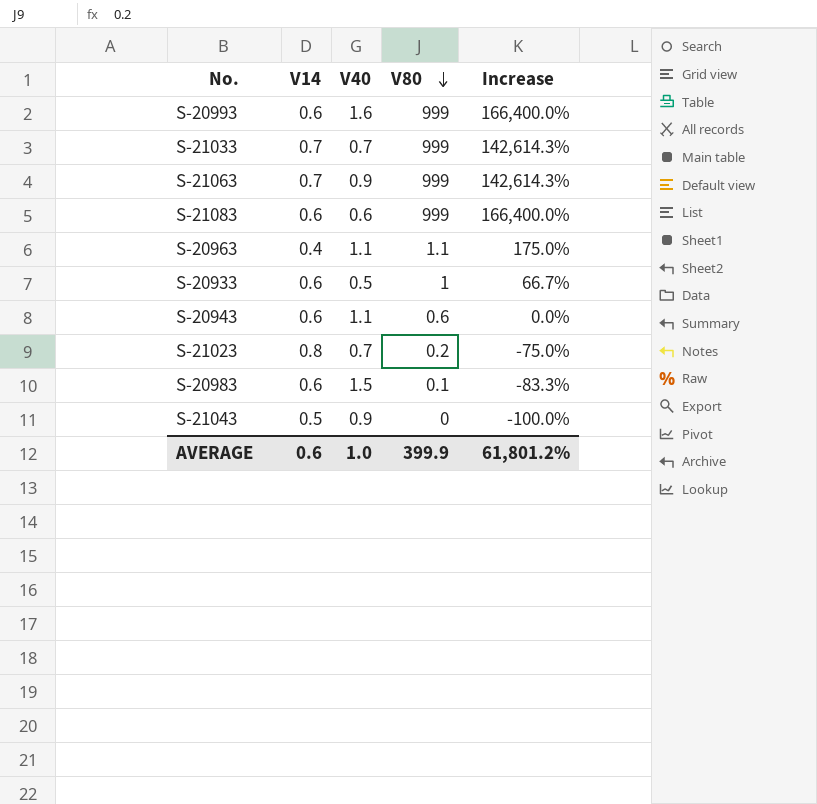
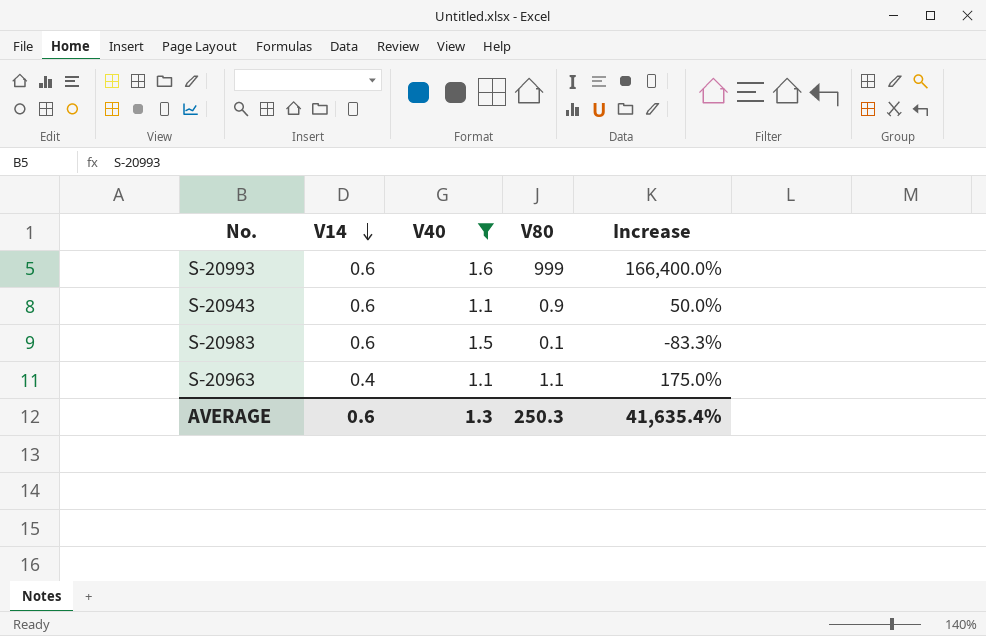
filter: none -> V40 >= 1.1
row order: V80 descending -> V14 descending
S-20943 | V80: 0.6 -> 0.9
S-20943 | Increase: 0.0% -> 50.0%
AVERAGE | V40: 1.0 -> 1.3
AVERAGE | V80: 399.9 -> 250.3
AVERAGE | Increase: 61,801.2% -> 41,635.4%

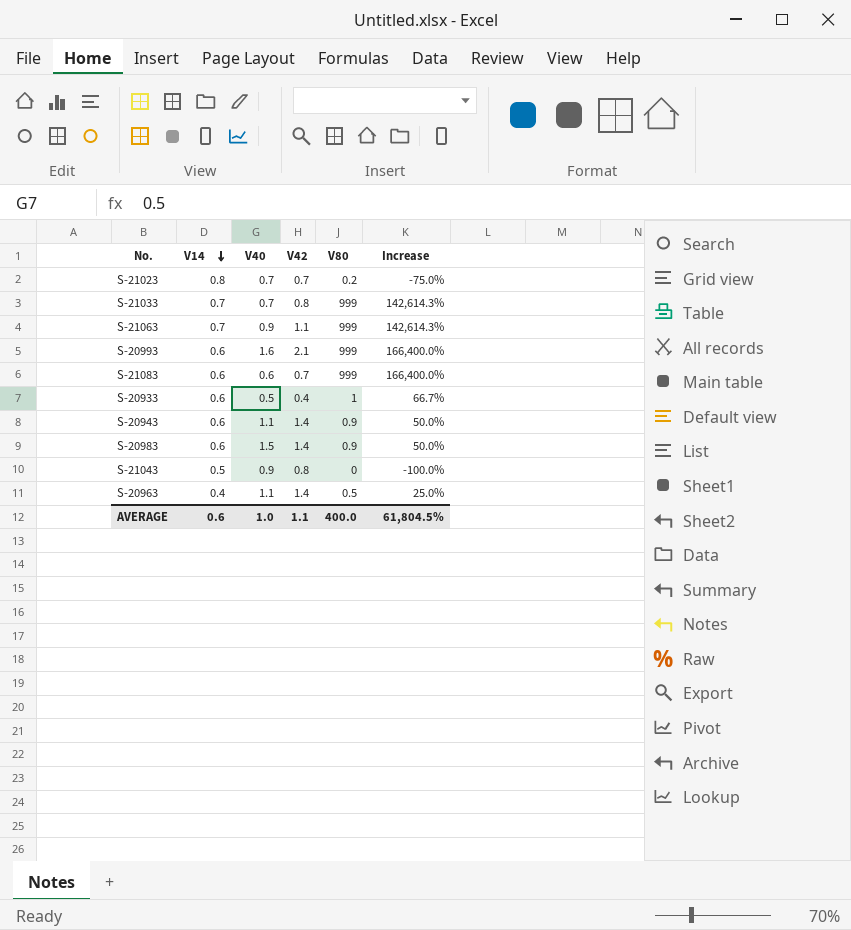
filter: V40 >= 1.1 -> none
column V42 | position: none -> 4
S-20983 | V80: 0.1 -> 0.9
S-20983 | Increase: -83.3% -> 50.0%
S-20963 | V80: 1.1 -> 0.5
S-20963 | Increase: 175.0% -> 25.0%
AVERAGE | V40: 1.3 -> 1.0
AVERAGE | V80: 250.3 -> 400.0
AVERAGE | Increase: 41,635.4% -> 61,804.5%

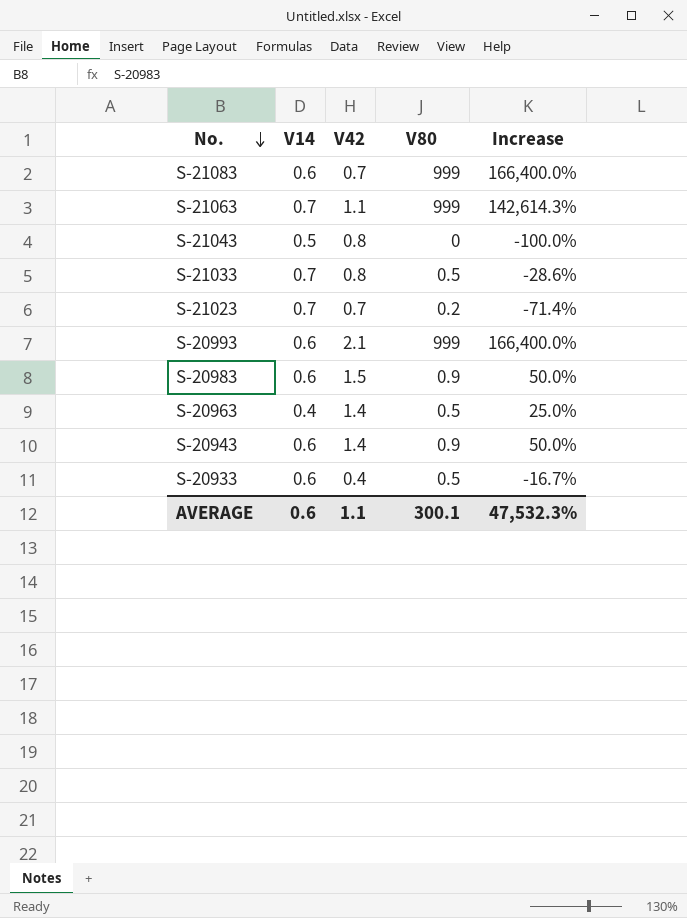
row order: V14 descending -> No. descending
column V40 | position: 3 -> none
S-21033 | V80: 999 -> 0.5
S-21033 | Increase: 142,614.3% -> -28.6%
S-21023 | V14: 0.8 -> 0.7
S-21023 | Increase: -75.0% -> -71.4%
S-20983 | V42: 1.4 -> 1.5
S-20933 | V80: 1 -> 0.5
S-20933 | Increase: 66.7% -> -16.7%
AVERAGE | V80: 400.0 -> 300.1
AVERAGE | Increase: 61,804.5% -> 47,532.3%

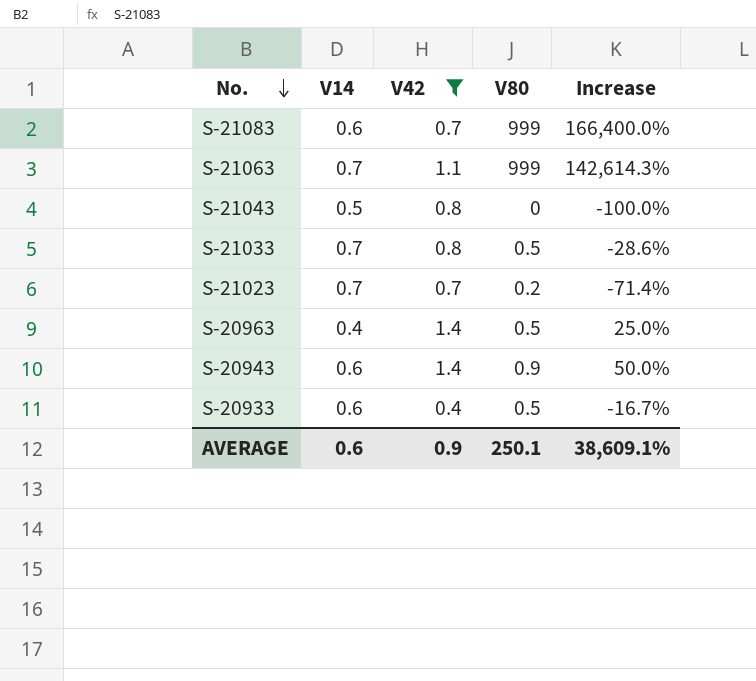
filter: none -> V42 <= 1.4
AVERAGE | V42: 1.1 -> 0.9
AVERAGE | V80: 300.1 -> 250.1
AVERAGE | Increase: 47,532.3% -> 38,609.1%

